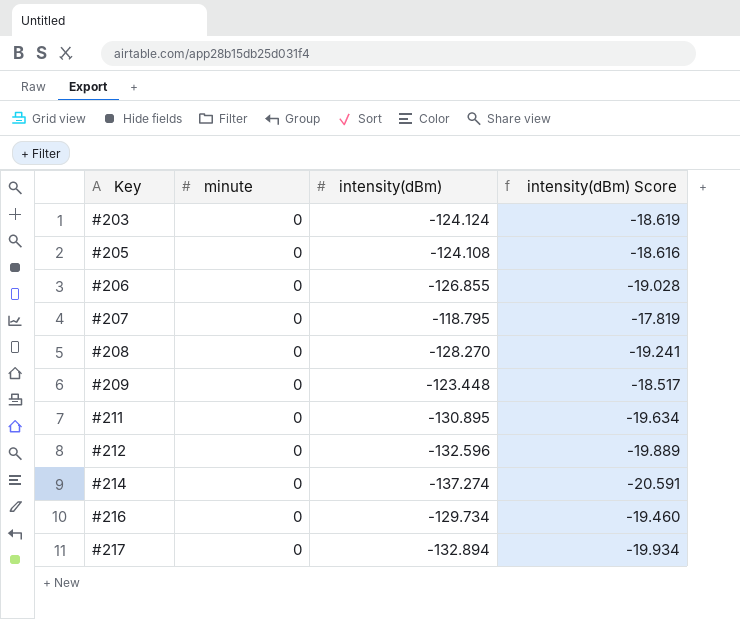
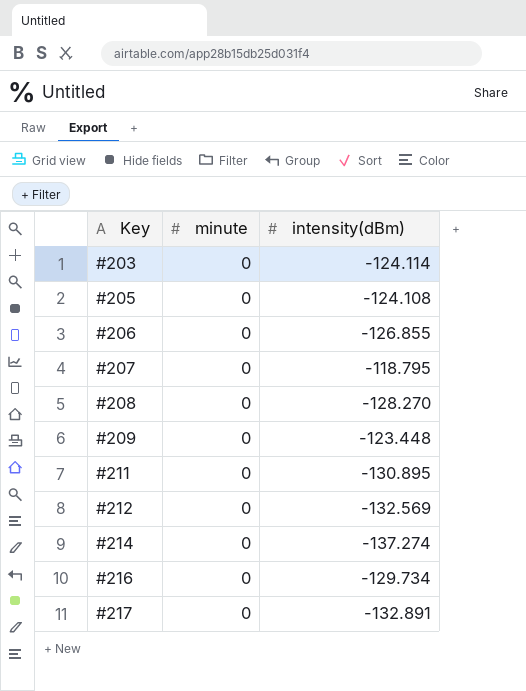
column intensity(dBm) Score | formula: [intensity(dBm)] * 0.15 -> none
#203 | intensity(dBm): -124.124 -> -124.114
#212 | intensity(dBm): -132.596 -> -132.569
#217 | intensity(dBm): -132.894 -> -132.891

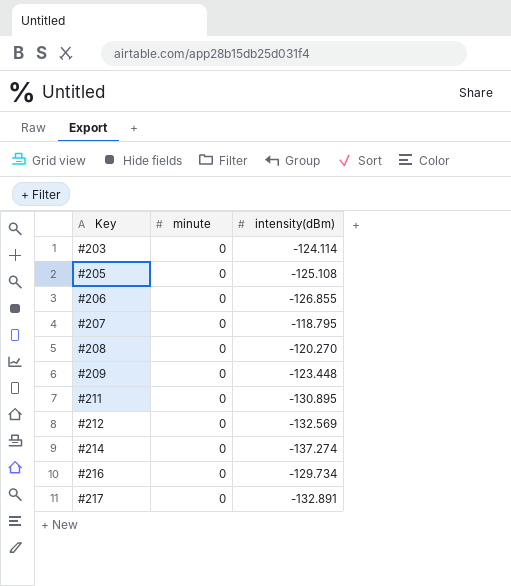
#205 | intensity(dBm): -124.108 -> -125.108
#208 | intensity(dBm): -128.270 -> -120.270

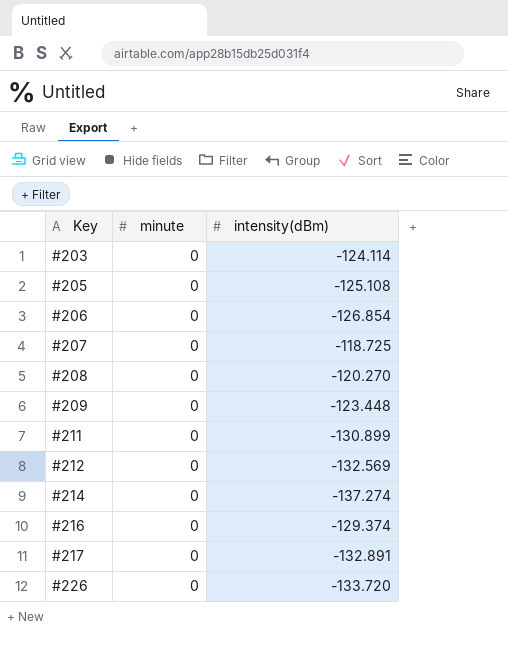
#206 | intensity(dBm): -126.855 -> -126.854
#207 | intensity(dBm): -118.795 -> -118.725
#211 | intensity(dBm): -130.895 -> -130.899
#216 | intensity(dBm): -129.734 -> -129.374
row #226: none -> 0 | -133.720

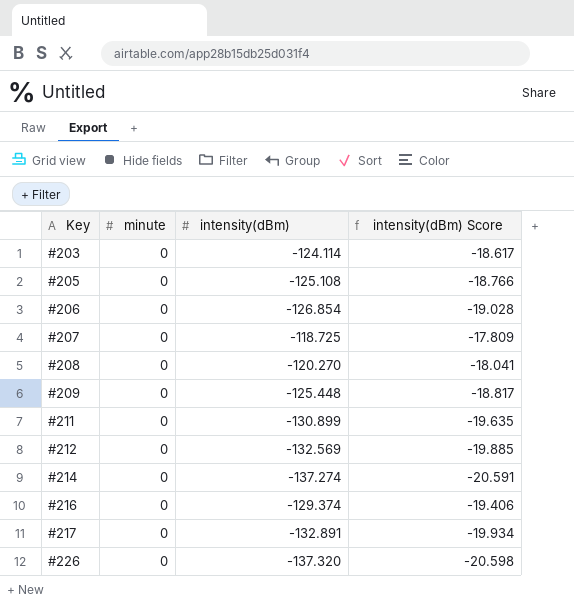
column intensity(dBm) Score | formula: none -> [intensity(dBm)] * 0.15
#209 | intensity(dBm): -123.448 -> -125.448
#226 | intensity(dBm): -133.720 -> -137.320

